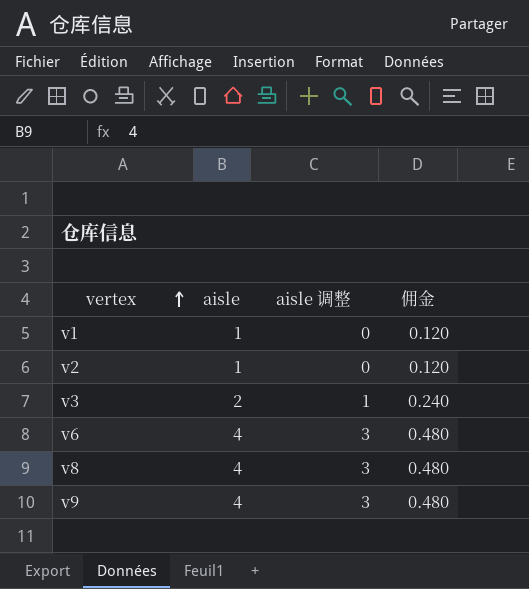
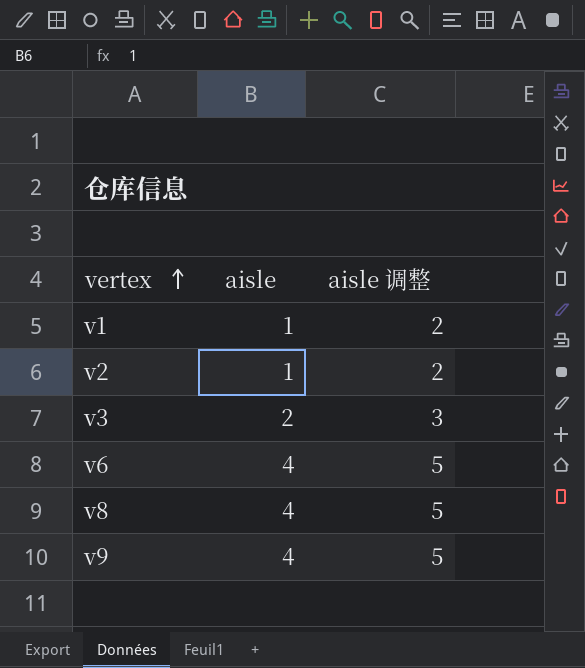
column 佣金 | formula: [aisle] * 0.12 -> none
column aisle 调整 | formula: [aisle] - 1 -> [aisle] + 1

